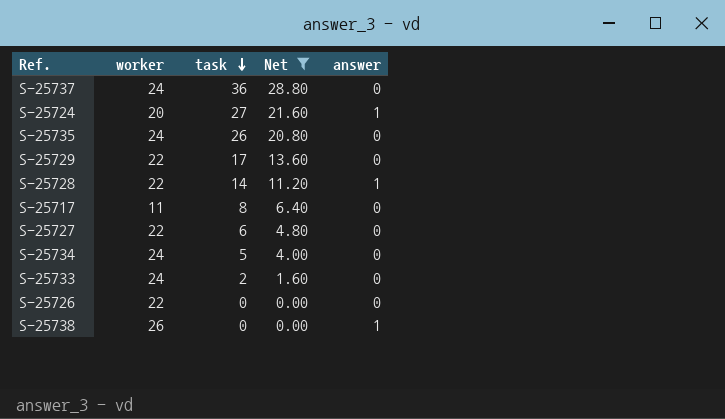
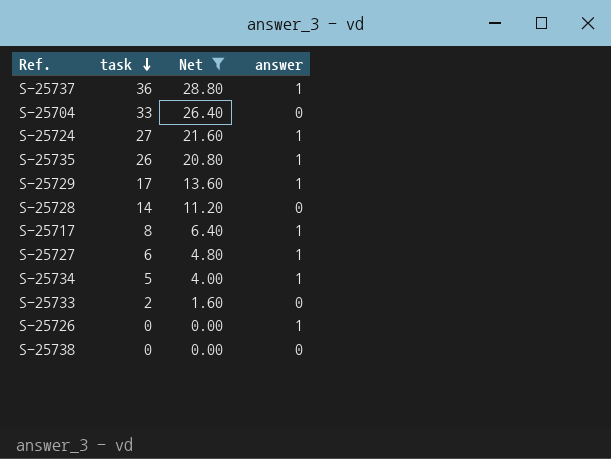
column worker | position: 2 -> none
S-25737 | answer: 0 -> 1
row S-25704: none -> 33 | 26.40 | 0
S-25735 | answer: 0 -> 1
S-25729 | answer: 0 -> 1
S-25728 | answer: 1 -> 0
S-25717 | answer: 0 -> 1
S-25727 | answer: 0 -> 1
S-25734 | answer: 0 -> 1
S-25726 | answer: 0 -> 1
S-25738 | answer: 1 -> 0

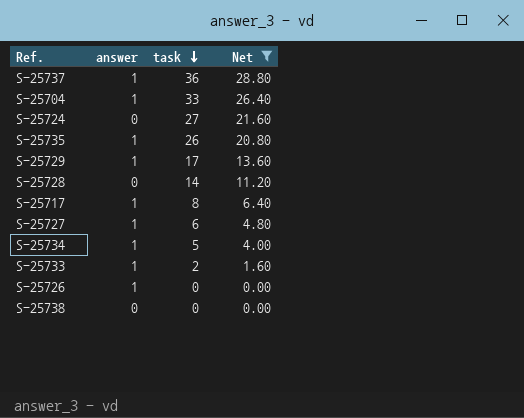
column answer | position: 4 -> 2
S-25704 | answer: 0 -> 1
S-25724 | answer: 1 -> 0
S-25733 | answer: 0 -> 1

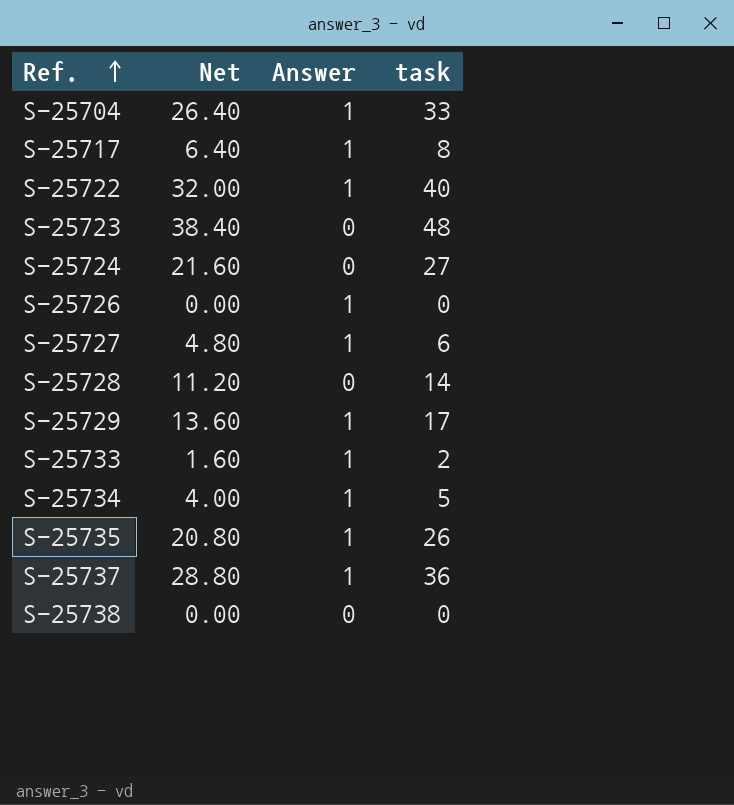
filter: Net <= 28.80 -> none
row order: task descending -> Ref. ascending
column Net | position: 4 -> 2
column name: answer -> Answer

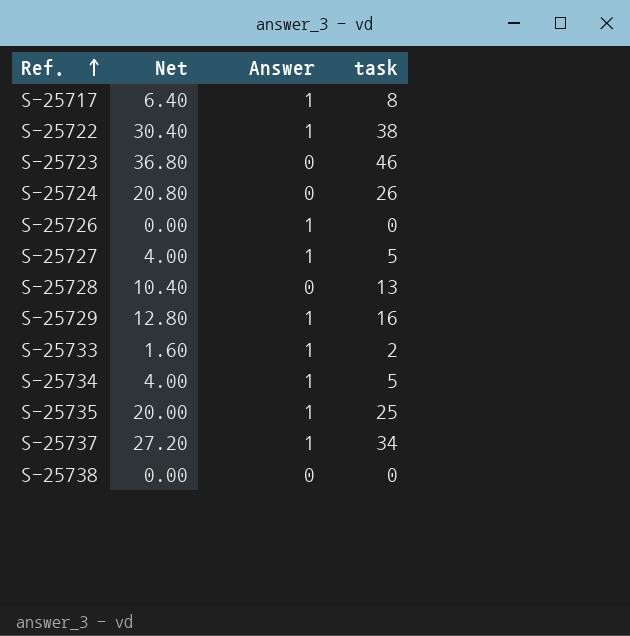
row S-25704: 26.40 | 1 | 33 -> none
S-25722 | Net: 32.00 -> 30.40
S-25722 | task: 40 -> 38
S-25723 | Net: 38.40 -> 36.80
S-25723 | task: 48 -> 46
S-25724 | Net: 21.60 -> 20.80
S-25724 | task: 27 -> 26
S-25727 | Net: 4.80 -> 4.00
S-25727 | task: 6 -> 5
S-25728 | Net: 11.20 -> 10.40
S-25728 | task: 14 -> 13
S-25729 | Net: 13.60 -> 12.80
S-25729 | task: 17 -> 16
S-25735 | Net: 20.80 -> 20.00
S-25735 | task: 26 -> 25
S-25737 | Net: 28.80 -> 27.20
S-25737 | task: 36 -> 34

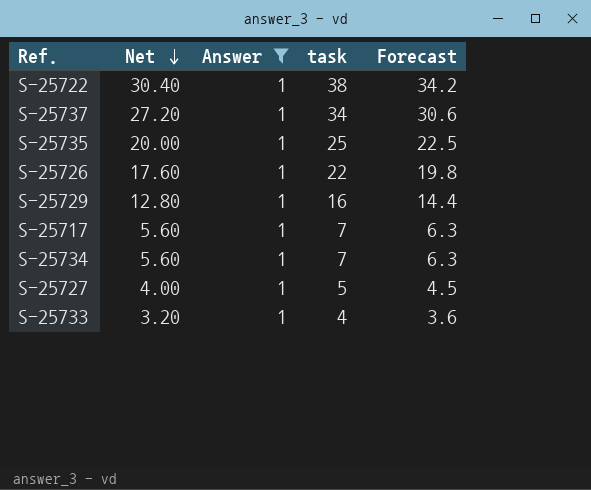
filter: none -> Answer = 1
row order: Ref. ascending -> Net descending
column Forecast | formula: none -> [task] * 0.9
S-25726 | Net: 0.00 -> 17.60
S-25726 | task: 0 -> 22
S-25717 | Net: 6.40 -> 5.60
S-25717 | task: 8 -> 7
S-25734 | Net: 4.00 -> 5.60
S-25734 | task: 5 -> 7
S-25733 | Net: 1.60 -> 3.20
S-25733 | task: 2 -> 4

